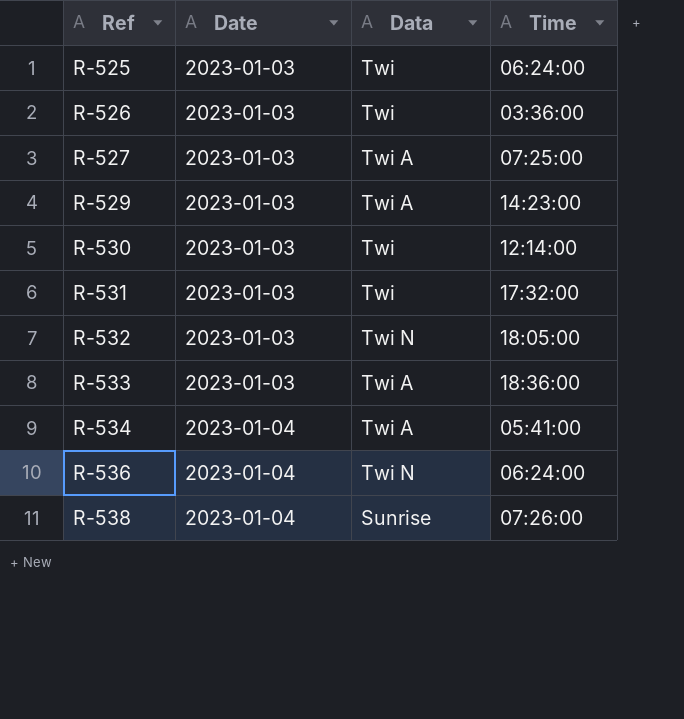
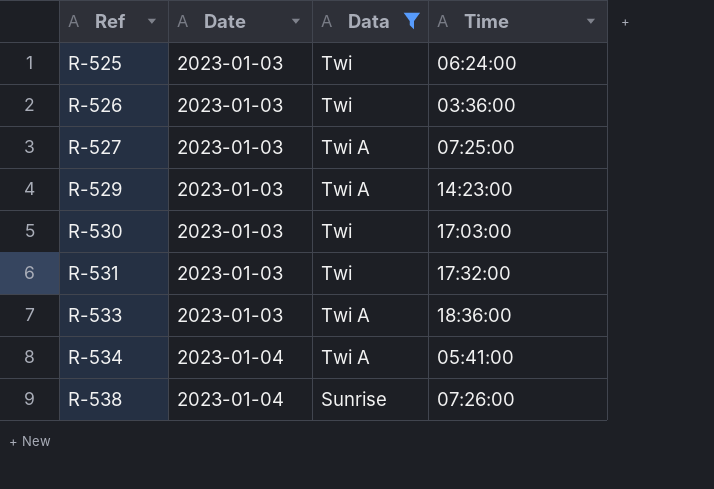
filter: none -> Data != Twi N
R-530 | Time: 12:14:00 -> 17:03:00

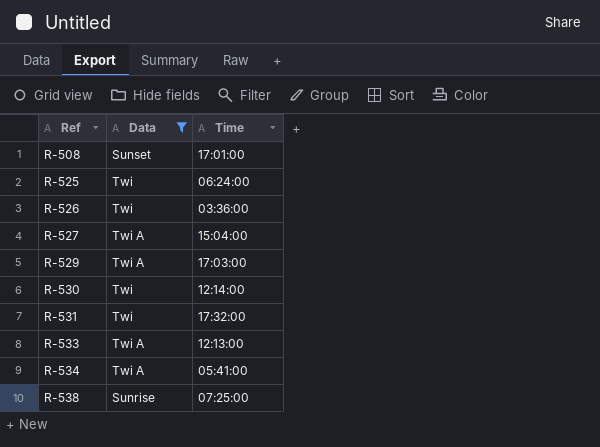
column Date | position: 2 -> none
row R-508: none -> Sunset | 17:01:00
R-527 | Time: 07:25:00 -> 15:04:00
R-529 | Time: 14:23:00 -> 17:03:00
R-530 | Time: 17:03:00 -> 12:14:00
R-533 | Time: 18:36:00 -> 12:13:00
R-538 | Time: 07:26:00 -> 07:25:00

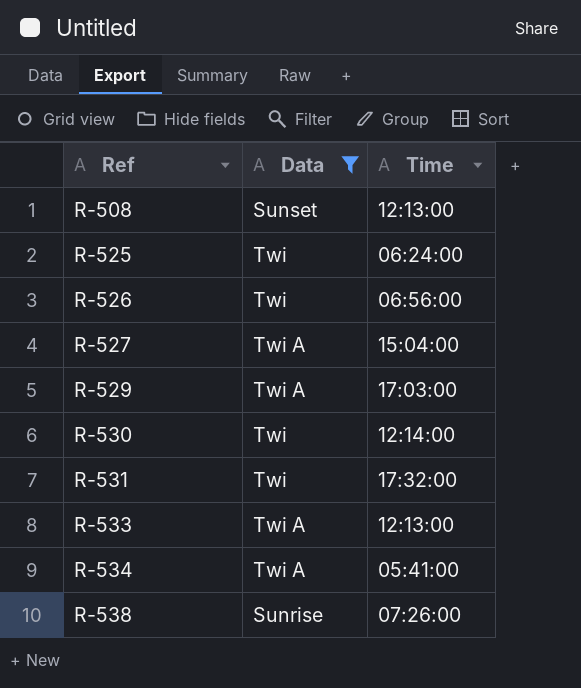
R-508 | Time: 17:01:00 -> 12:13:00
R-526 | Time: 03:36:00 -> 06:56:00
R-538 | Time: 07:25:00 -> 07:26:00

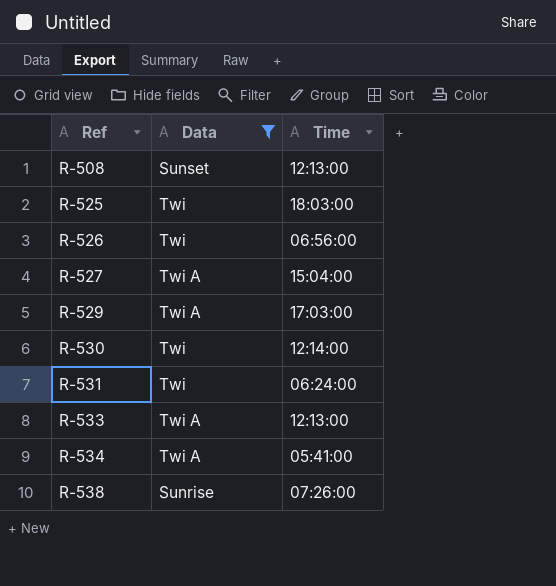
R-525 | Time: 06:24:00 -> 18:03:00
R-531 | Time: 17:32:00 -> 06:24:00

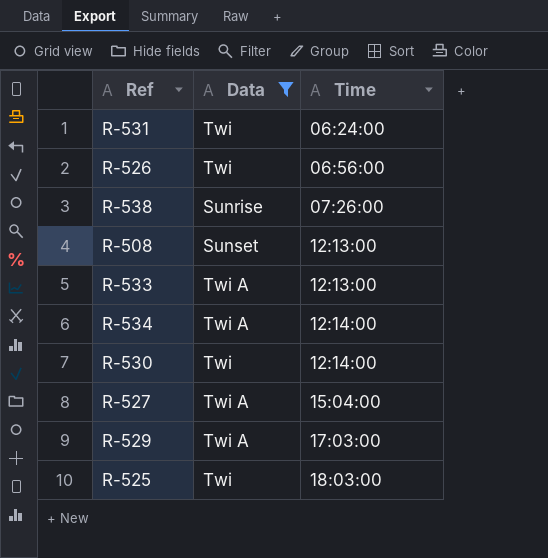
row order: Ref ascending -> Time ascending
R-534 | Time: 05:41:00 -> 12:14:00

